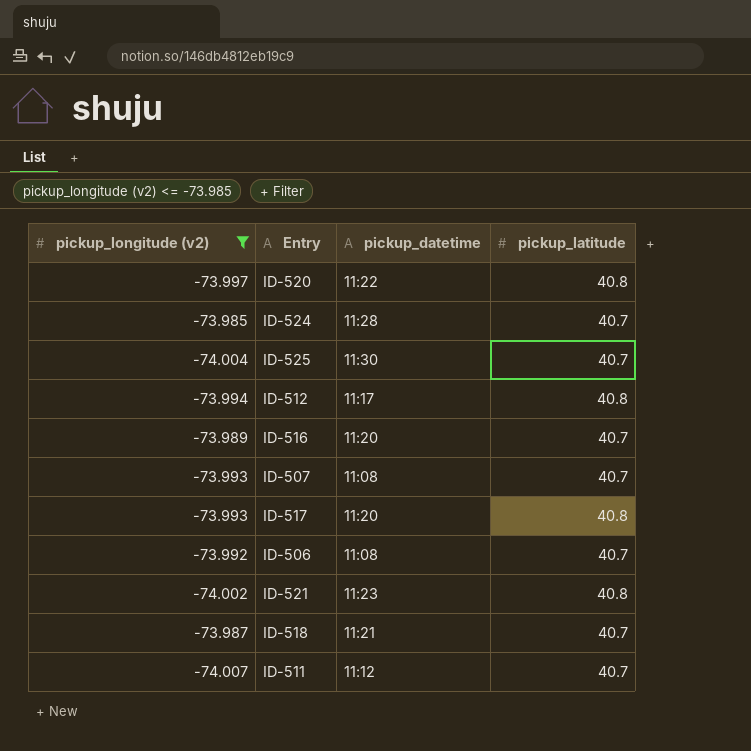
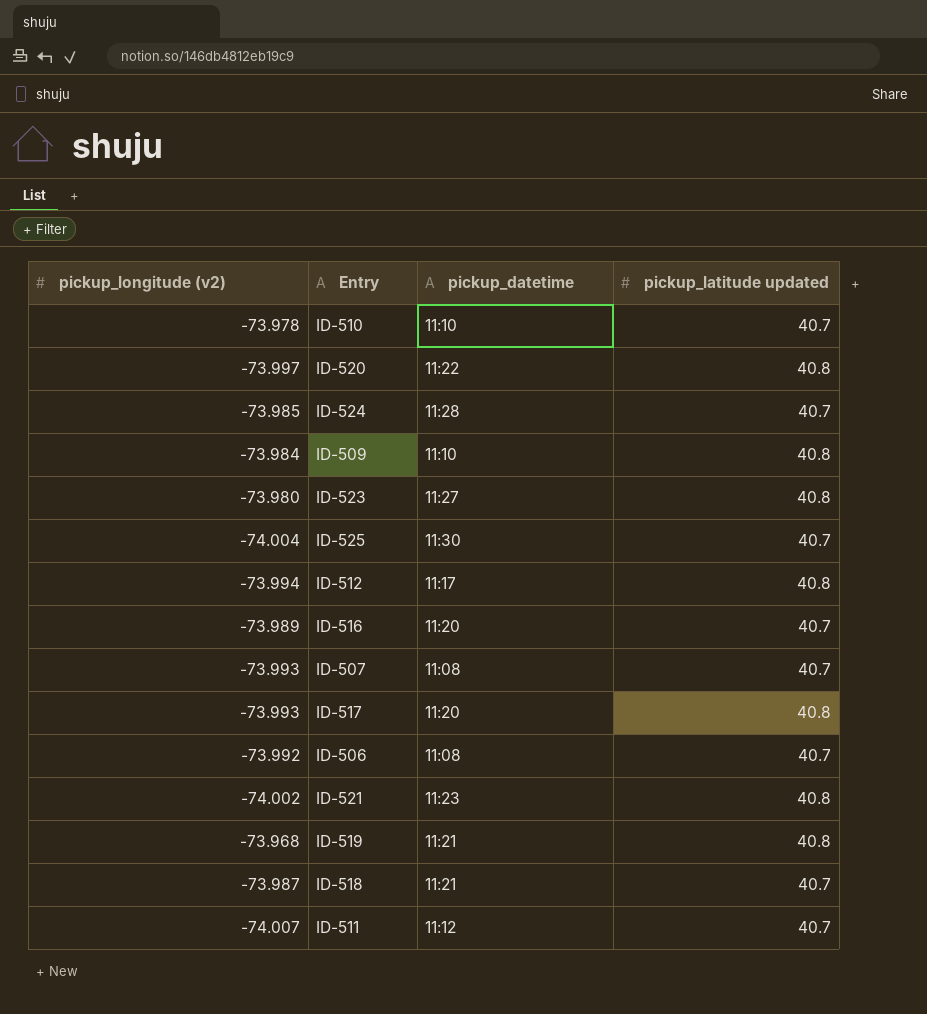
filter: pickup_longitude (v2) <= -73.985 -> none
column name: pickup_latitude -> pickup_latitude updated

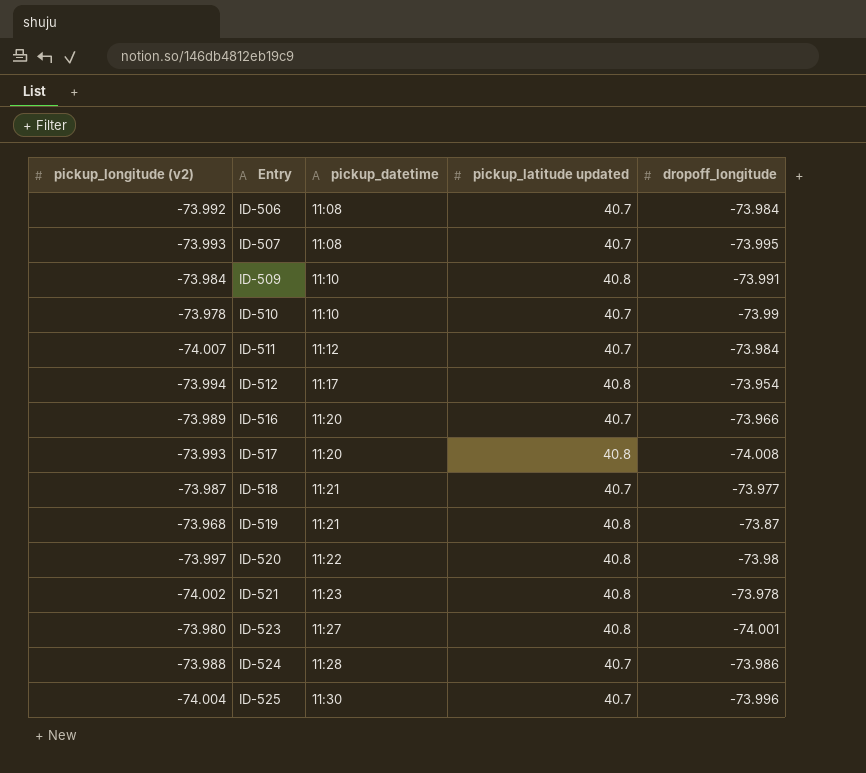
row order: none -> Entry ascending
column dropoff_longitude | position: none -> 5
ID-524 | pickup_longitude (v2): -73.985 -> -73.988

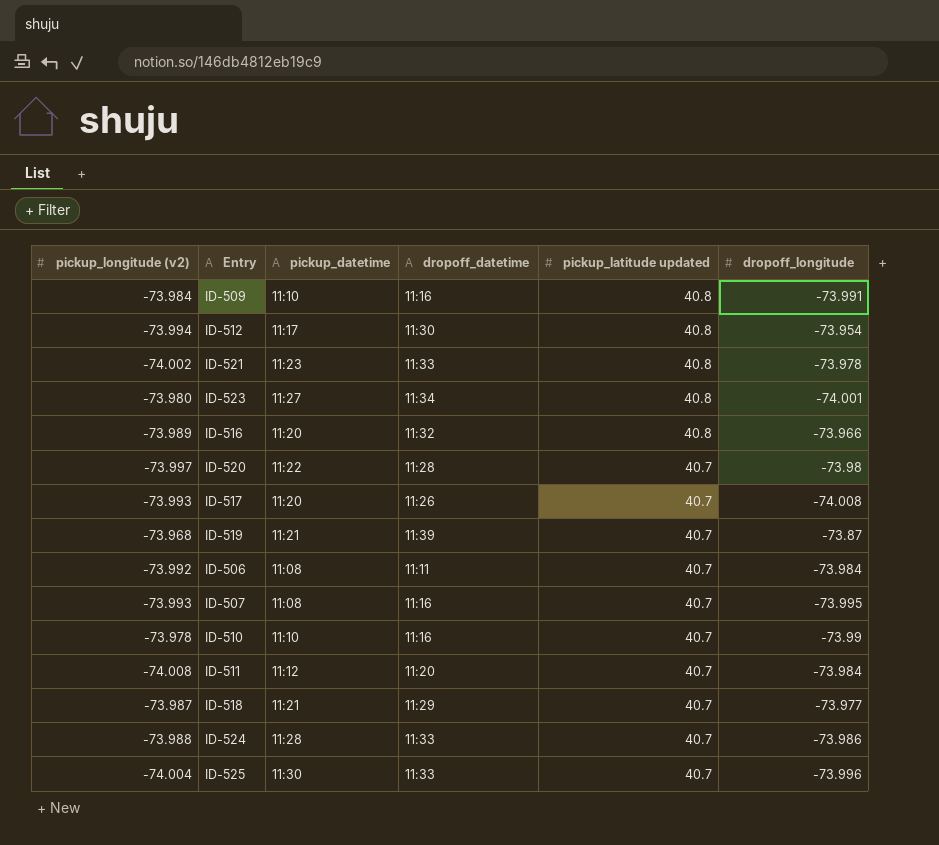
row order: Entry ascending -> pickup_latitude updated descending
column dropoff_datetime | position: none -> 4
ID-516 | pickup_latitude updated: 40.7 -> 40.8
ID-520 | pickup_latitude updated: 40.8 -> 40.7
ID-517 | pickup_latitude updated: 40.8 -> 40.7
ID-519 | pickup_latitude updated: 40.8 -> 40.7
ID-511 | pickup_longitude (v2): -74.007 -> -74.008

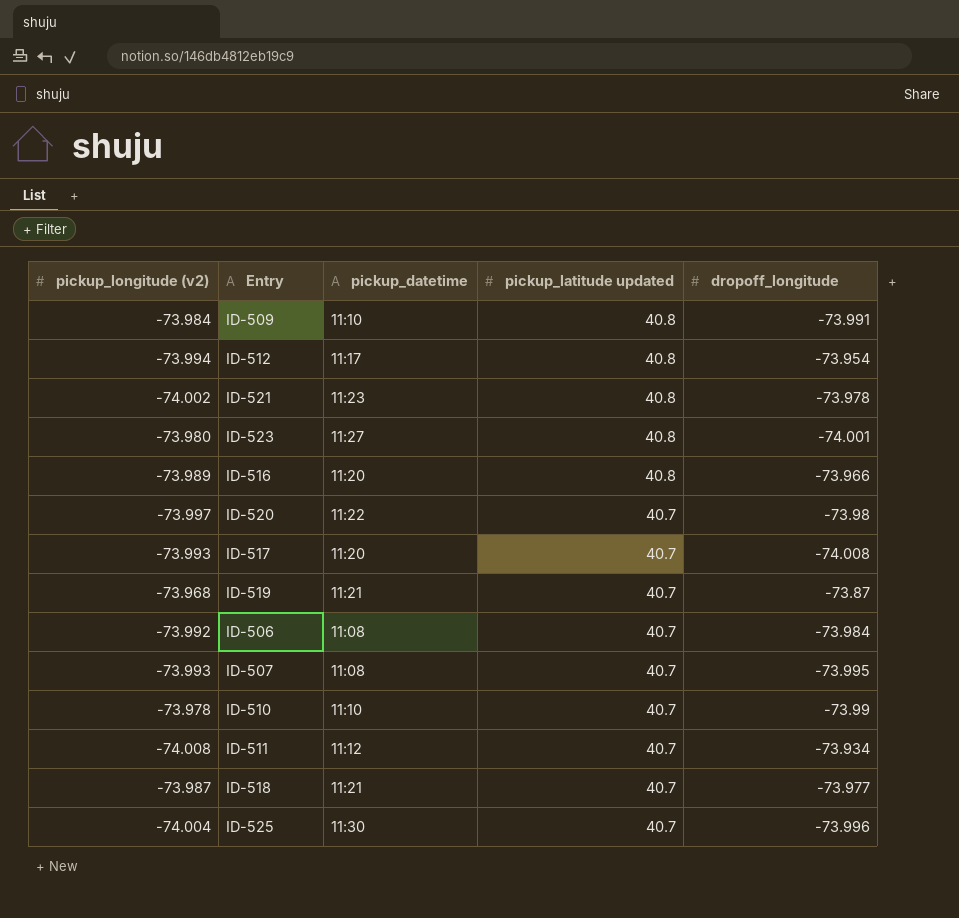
column dropoff_datetime | position: 4 -> none
row ID-524: -73.988 | 11:28 | 11:33 | 40.7 | -73.986 -> none
ID-511 | dropoff_longitude: -73.984 -> -73.934

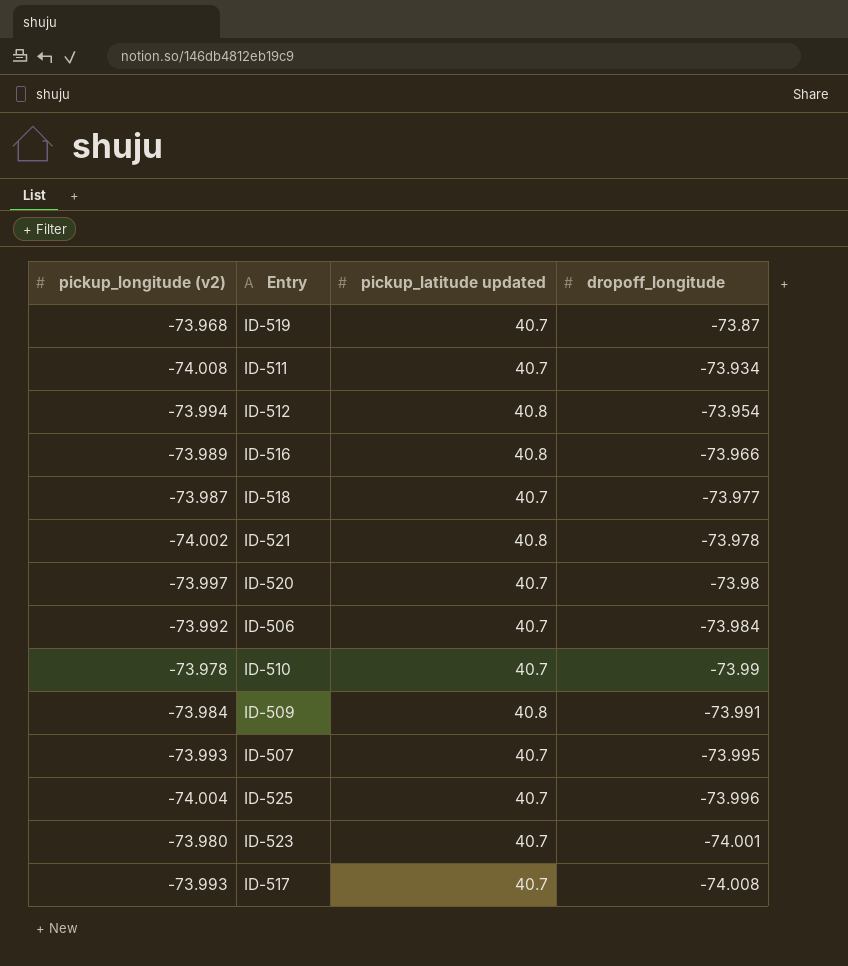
row order: pickup_latitude updated descending -> dropoff_longitude descending
column pickup_datetime | position: 3 -> none
ID-523 | pickup_latitude updated: 40.8 -> 40.7

